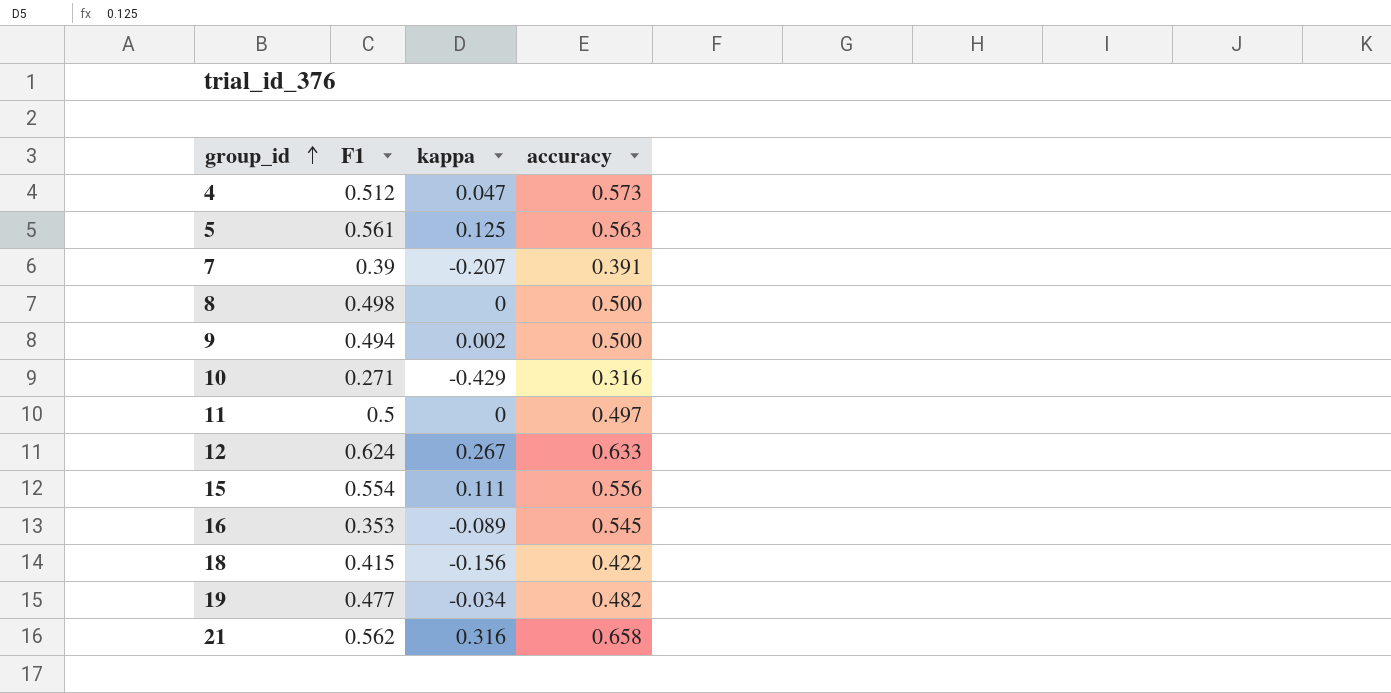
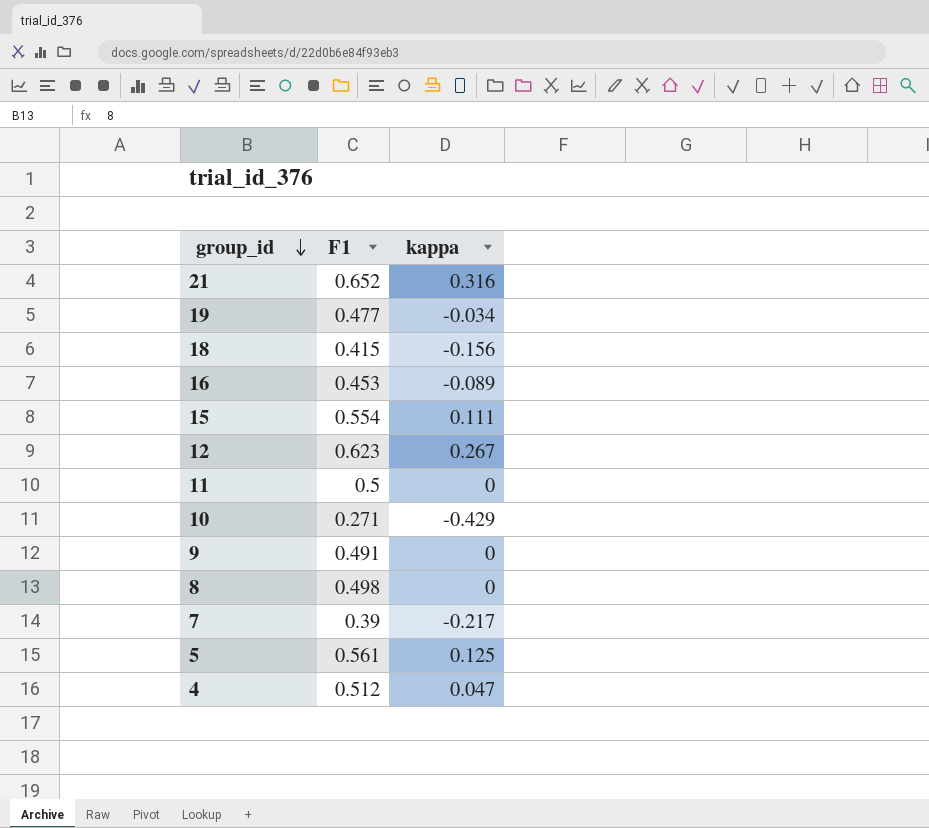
row order: group_id ascending -> group_id descending
column accuracy | position: 4 -> none
21 | F1: 0.562 -> 0.652
16 | F1: 0.353 -> 0.453
12 | F1: 0.624 -> 0.623
9 | F1: 0.494 -> 0.491
9 | kappa: 0.002 -> 0
7 | kappa: -0.207 -> -0.217

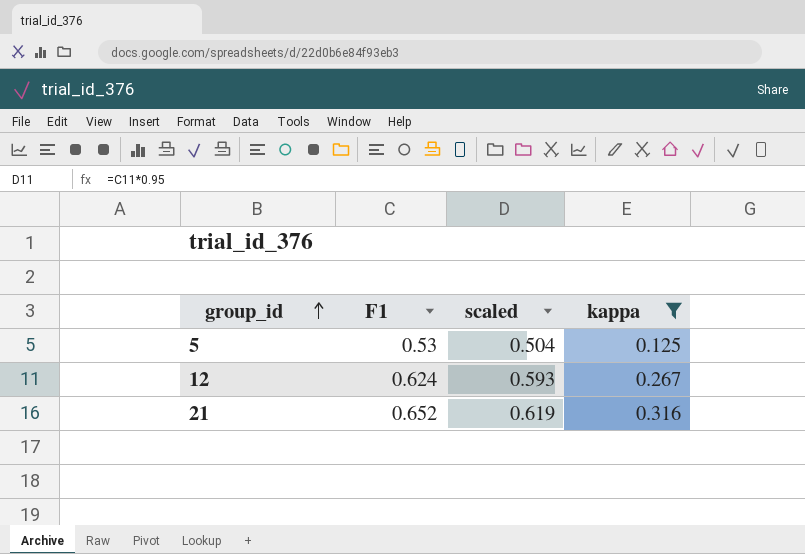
filter: none -> kappa >= 0.125
row order: group_id descending -> group_id ascending
column scaled | formula: none -> [F1] * 0.95
5 | F1: 0.561 -> 0.53
12 | F1: 0.623 -> 0.624

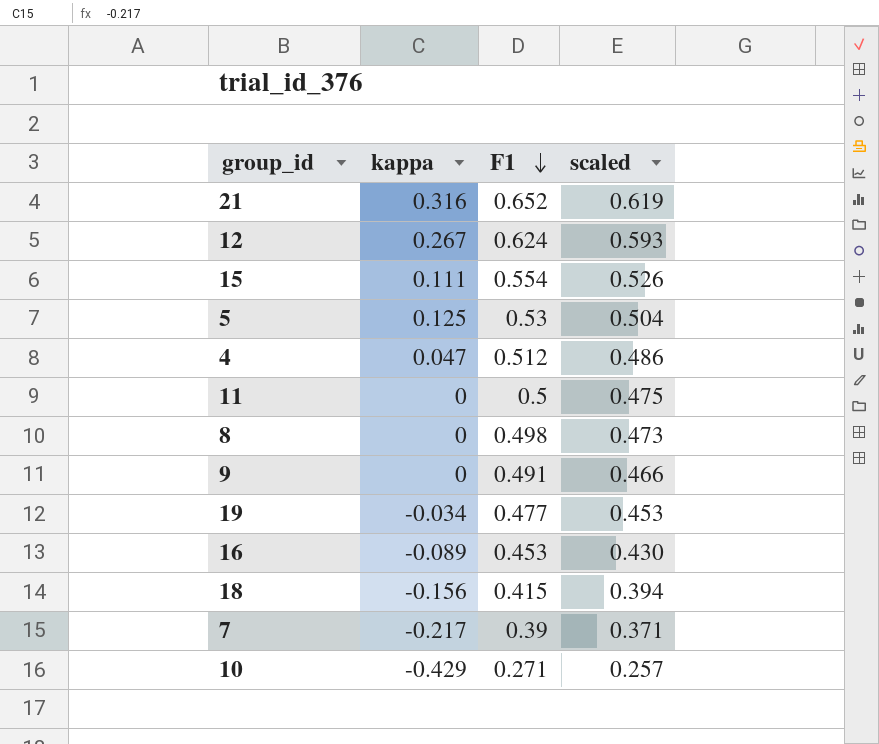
filter: kappa >= 0.125 -> none
row order: group_id ascending -> F1 descending
column kappa | position: 4 -> 2

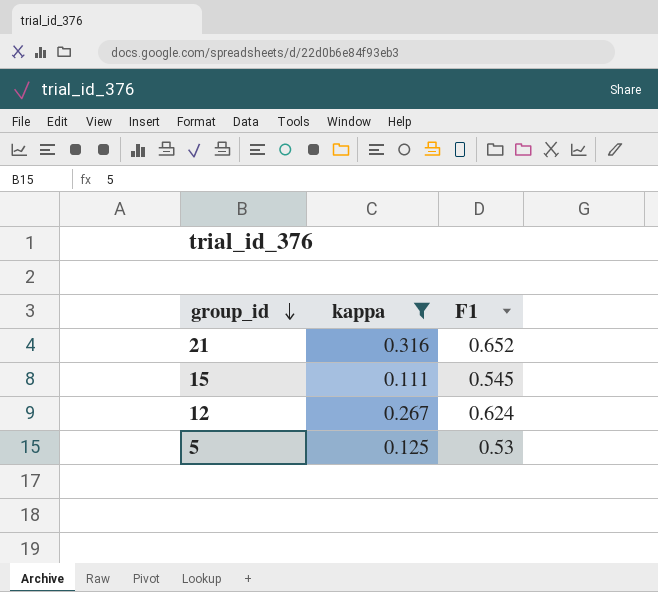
filter: none -> kappa >= 0.111
row order: F1 descending -> group_id descending
column scaled | formula: [F1] * 0.95 -> none
15 | F1: 0.554 -> 0.545

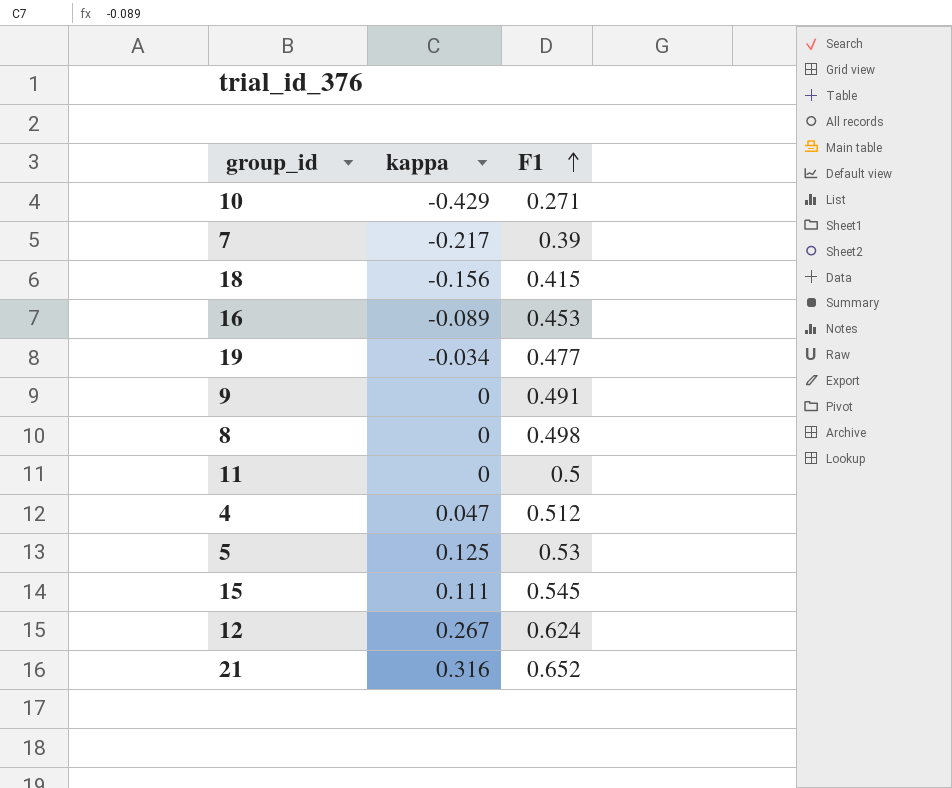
filter: kappa >= 0.111 -> none
row order: group_id descending -> F1 ascending

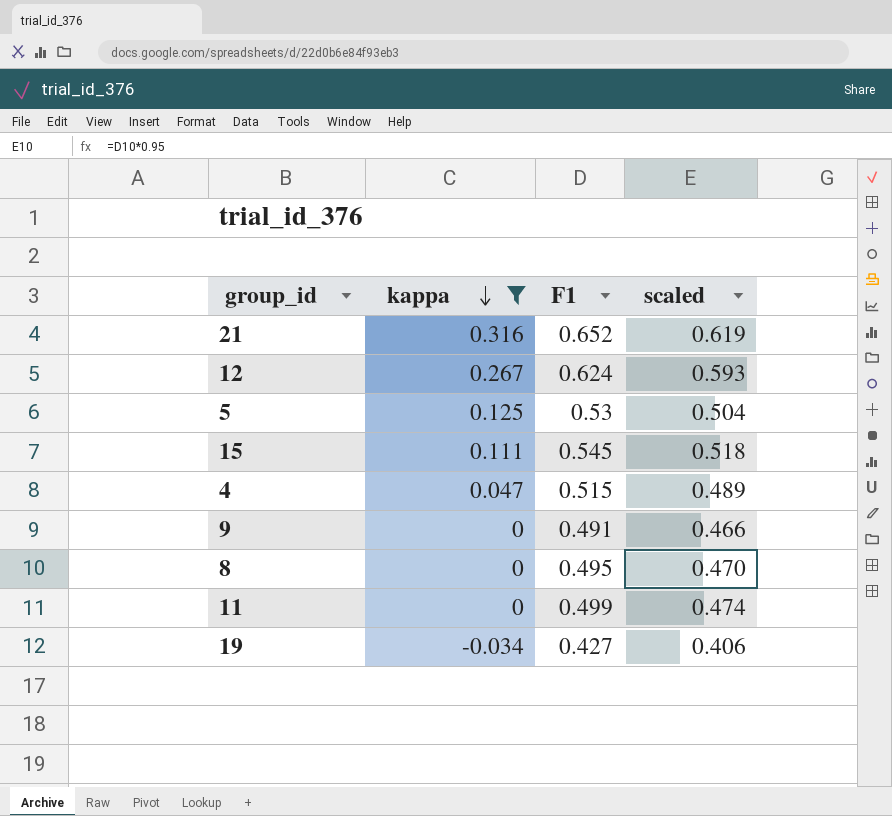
filter: none -> kappa >= -0.034
row order: F1 ascending -> kappa descending
column scaled | formula: none -> [F1] * 0.95
4 | F1: 0.512 -> 0.515
8 | F1: 0.498 -> 0.495
11 | F1: 0.5 -> 0.499
19 | F1: 0.477 -> 0.427

